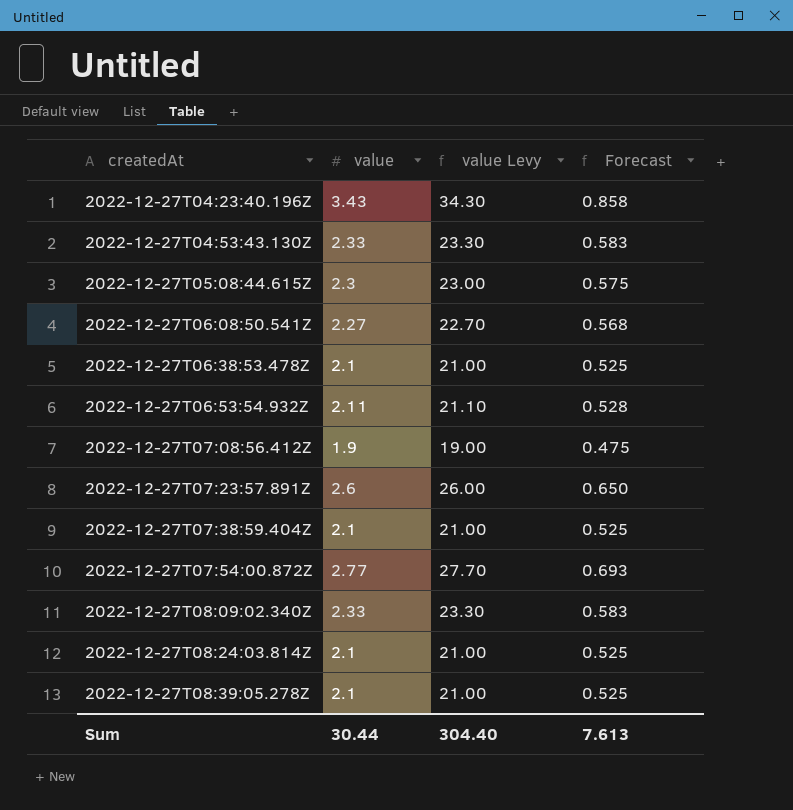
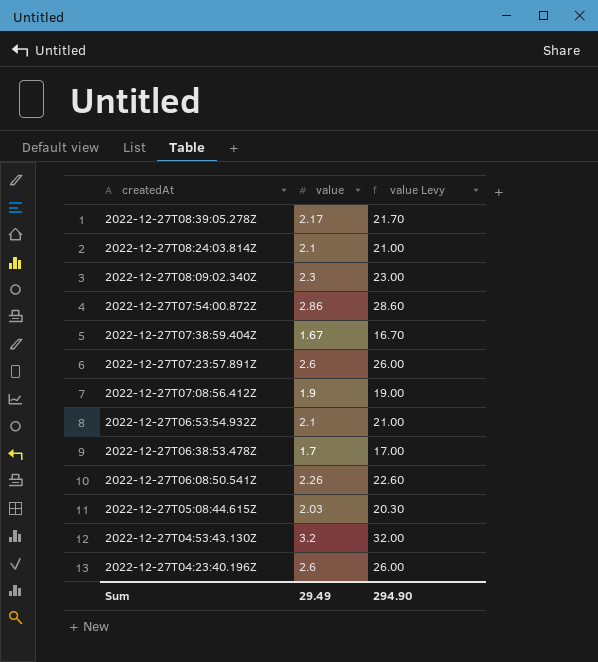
row order: createdAt ascending -> createdAt descending
column Forecast | formula: [value] * 0.25 -> none
2022-12-27T08:39:05.278Z | value: 2.1 -> 2.17
2022-12-27T08:39:05.278Z | value Levy: 21.00 -> 21.70
2022-12-27T08:09:02.340Z | value: 2.33 -> 2.3
2022-12-27T08:09:02.340Z | value Levy: 23.30 -> 23.00
2022-12-27T07:54:00.872Z | value: 2.77 -> 2.86
2022-12-27T07:54:00.872Z | value Levy: 27.70 -> 28.60
2022-12-27T07:38:59.404Z | value: 2.1 -> 1.67
2022-12-27T07:38:59.404Z | value Levy: 21.00 -> 16.70
2022-12-27T06:53:54.932Z | value: 2.11 -> 2.1
2022-12-27T06:53:54.932Z | value Levy: 21.10 -> 21.00
2022-12-27T06:38:53.478Z | value: 2.1 -> 1.7
2022-12-27T06:38:53.478Z | value Levy: 21.00 -> 17.00
2022-12-27T06:08:50.541Z | value: 2.27 -> 2.26
2022-12-27T06:08:50.541Z | value Levy: 22.70 -> 22.60
2022-12-27T05:08:44.615Z | value: 2.3 -> 2.03
2022-12-27T05:08:44.615Z | value Levy: 23.00 -> 20.30
2022-12-27T04:53:43.130Z | value: 2.33 -> 3.2
2022-12-27T04:53:43.130Z | value Levy: 23.30 -> 32.00
2022-12-27T04:23:40.196Z | value: 3.43 -> 2.6
2022-12-27T04:23:40.196Z | value Levy: 34.30 -> 26.00
Sum | value: 30.44 -> 29.49
Sum | value Levy: 304.40 -> 294.90

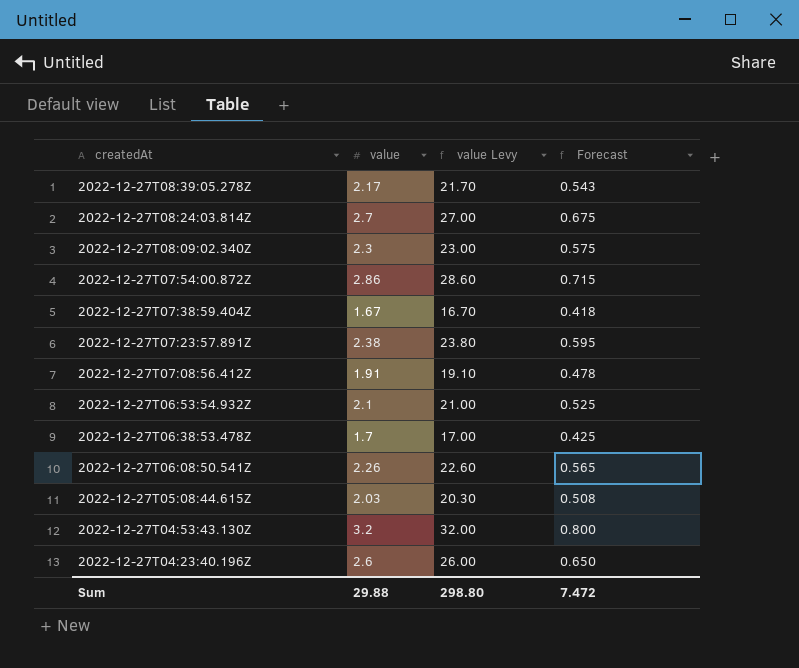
column Forecast | formula: none -> [value] * 0.25
2022-12-27T08:24:03.814Z | value: 2.1 -> 2.7
2022-12-27T08:24:03.814Z | value Levy: 21.00 -> 27.00
2022-12-27T07:23:57.891Z | value: 2.6 -> 2.38
2022-12-27T07:23:57.891Z | value Levy: 26.00 -> 23.80
2022-12-27T07:08:56.412Z | value: 1.9 -> 1.91
2022-12-27T07:08:56.412Z | value Levy: 19.00 -> 19.10
Sum | value: 29.49 -> 29.88
Sum | value Levy: 294.90 -> 298.80

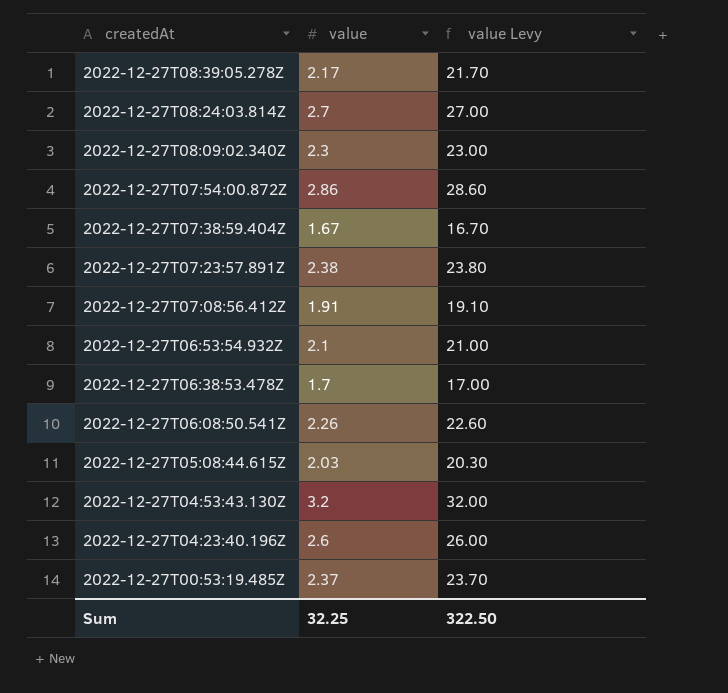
column Forecast | formula: [value] * 0.25 -> none
row 2022-12-27T00:53:19.485Z: none -> 2.37 | 23.70
Sum | value: 29.88 -> 32.25
Sum | value Levy: 298.80 -> 322.50

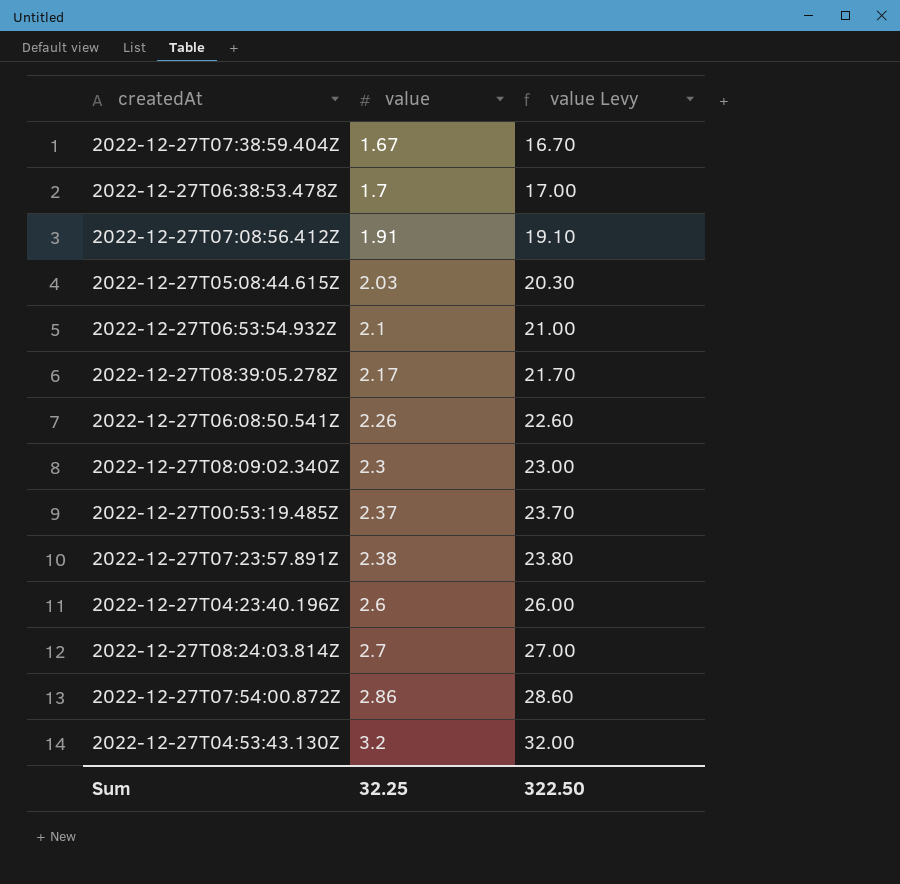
row order: createdAt descending -> value ascending

